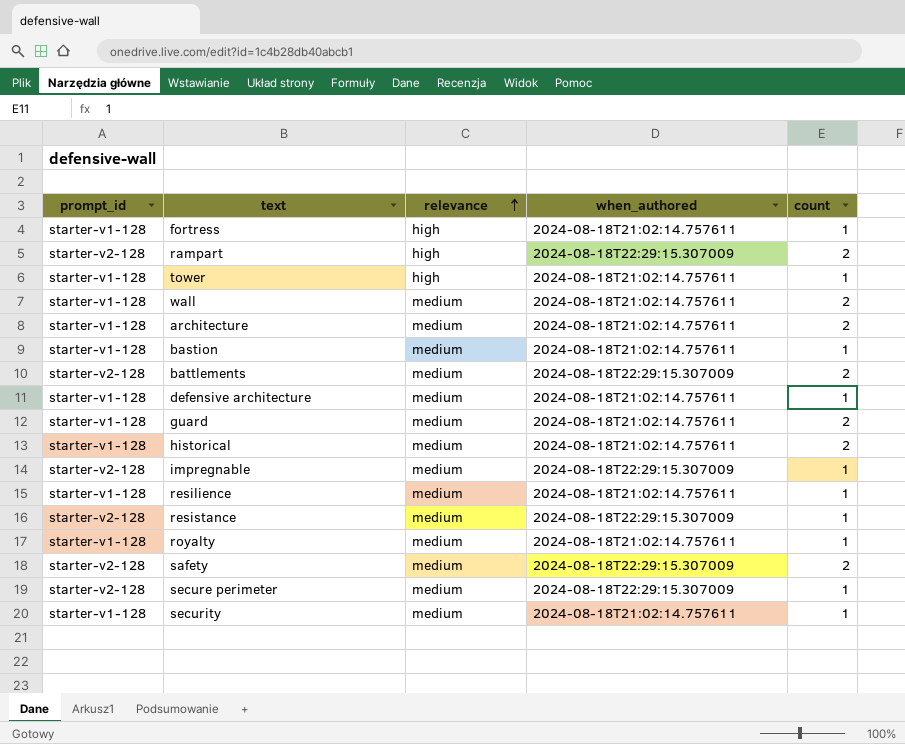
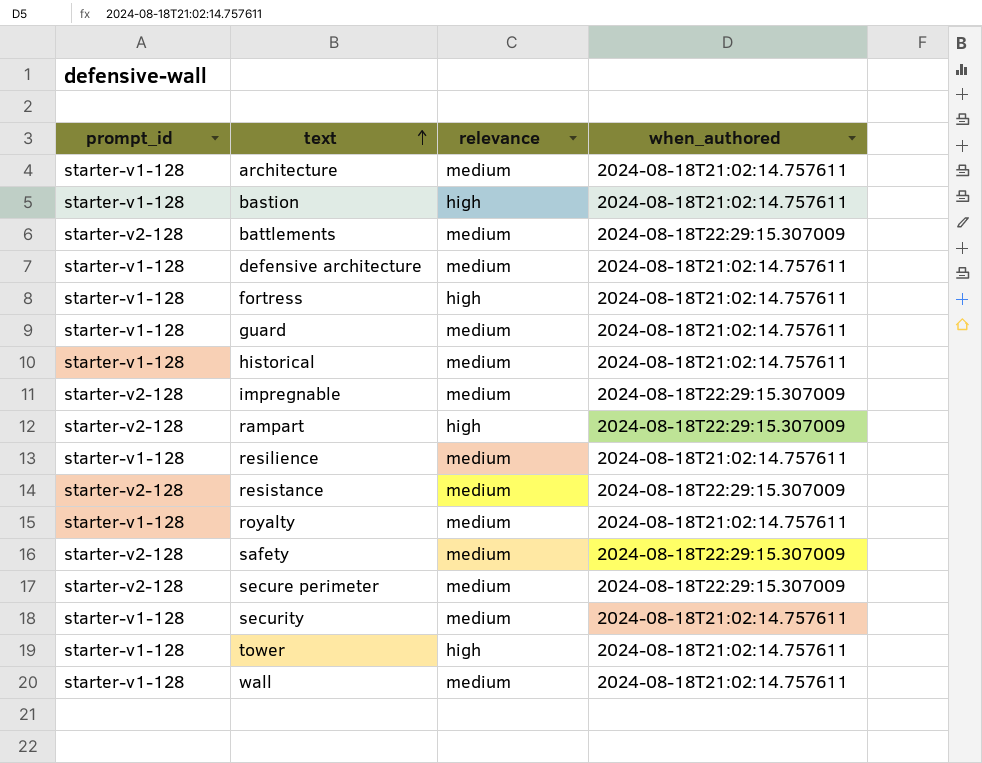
row order: relevance ascending -> text ascending
column count | position: 5 -> none
bastion | relevance: medium -> high

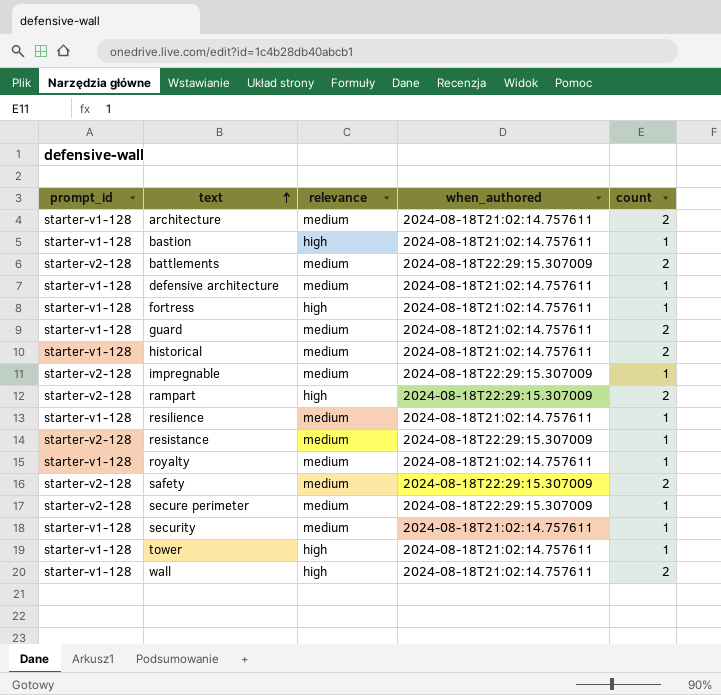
column count | position: none -> 5
wall | relevance: medium -> high

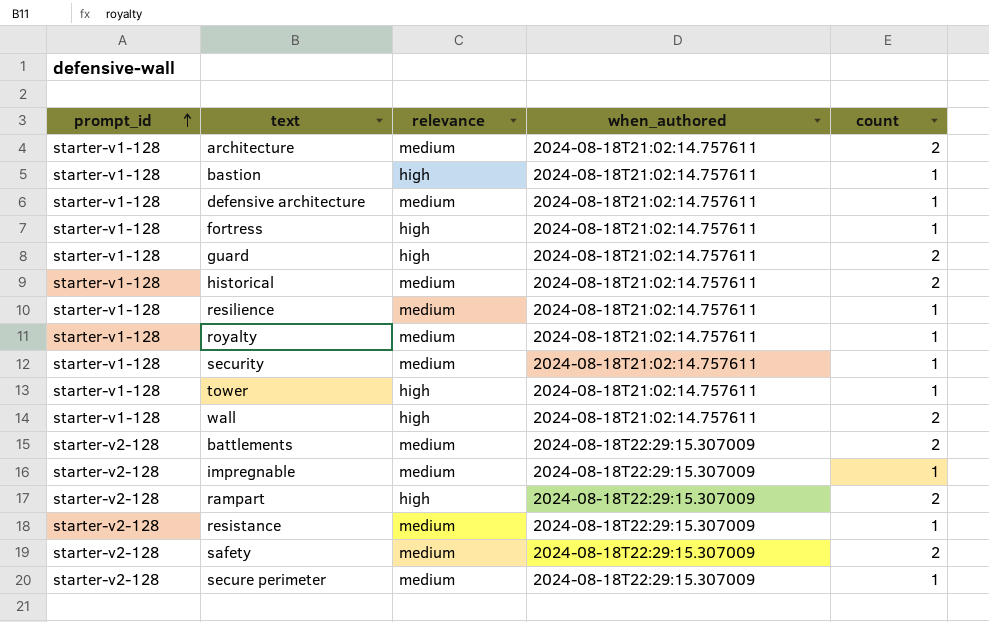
row order: text ascending -> prompt_id ascending
guard | relevance: medium -> high

